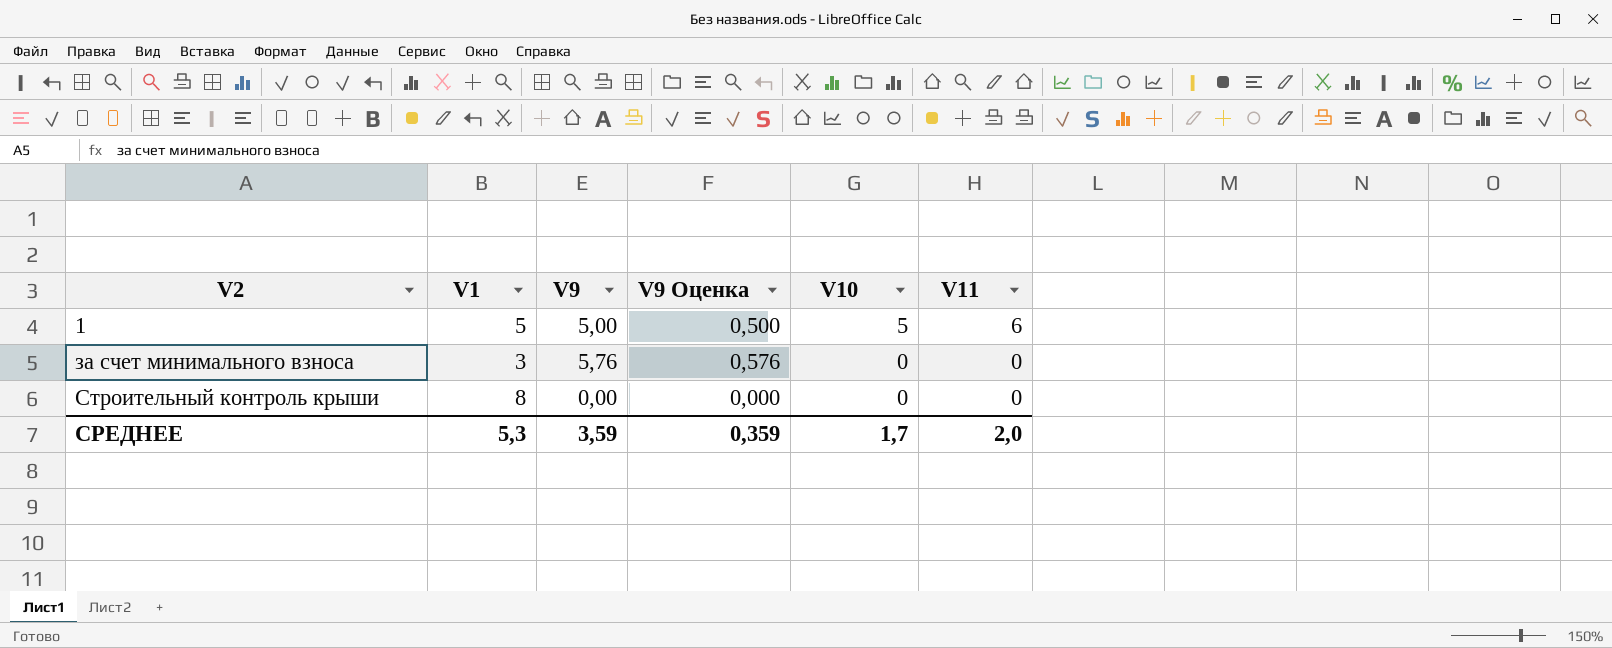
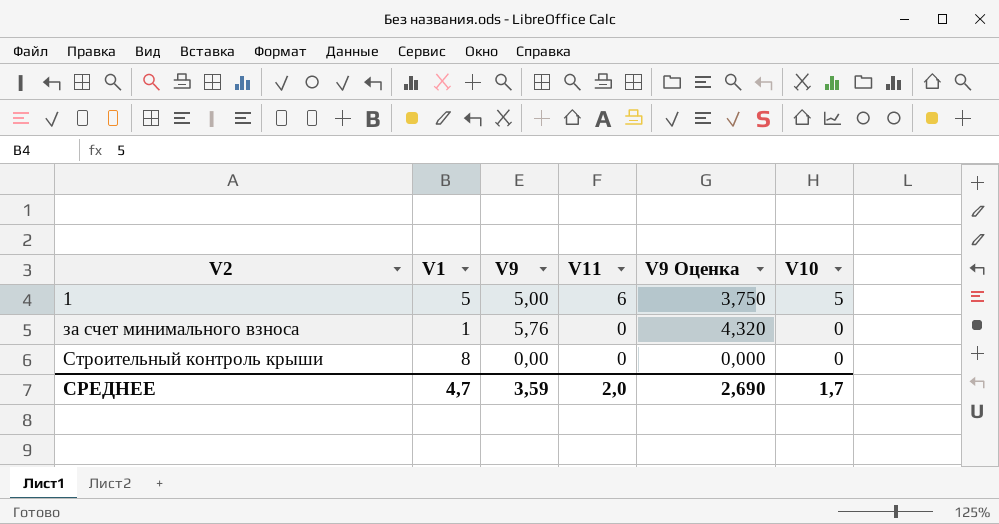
column V11 | position: 6 -> 4
column V9 Оценка | formula: [V9] * 0,1 -> [V9] * 0,75
за счет минимального взноса | V1: 3 -> 1
СРЕДНЕЕ | V1: 5,3 -> 4,7
СРЕДНЕЕ | V9 Оценка: 0,359 -> 2,690

